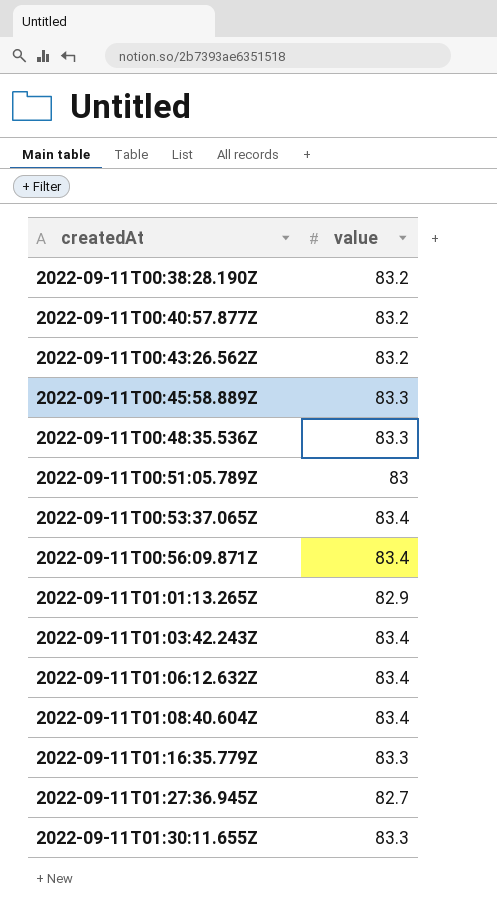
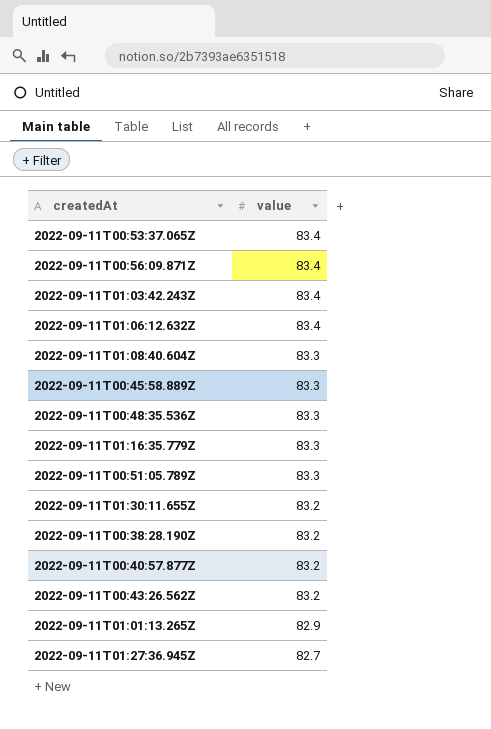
row order: createdAt ascending -> value descending
2022-09-11T01:08:40.604Z | value: 83.4 -> 83.3
2022-09-11T00:51:05.789Z | value: 83 -> 83.3
2022-09-11T01:30:11.655Z | value: 83.3 -> 83.2

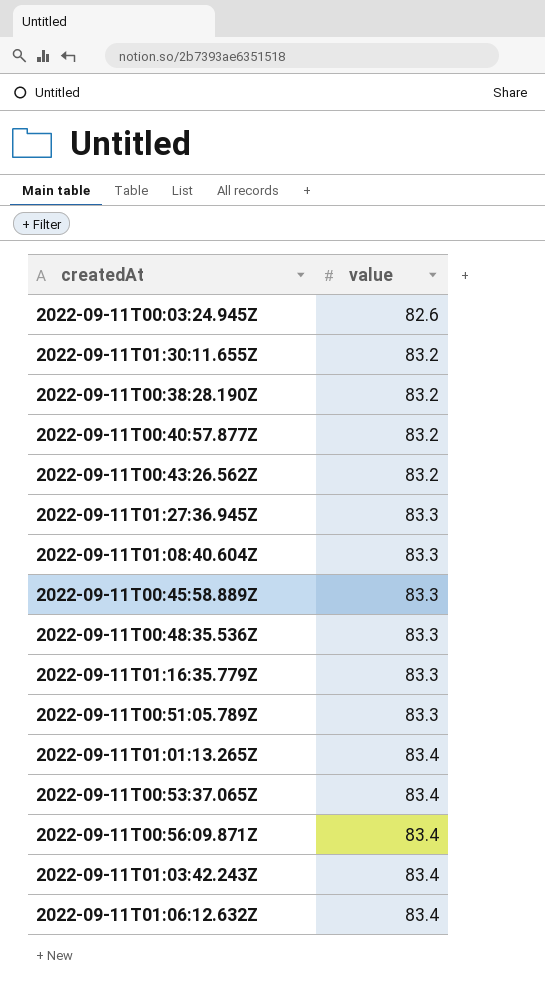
row order: value descending -> value ascending
row 2022-09-11T00:03:24.945Z: none -> 82.6
2022-09-11T01:27:36.945Z | value: 82.7 -> 83.3
2022-09-11T01:01:13.265Z | value: 82.9 -> 83.4

